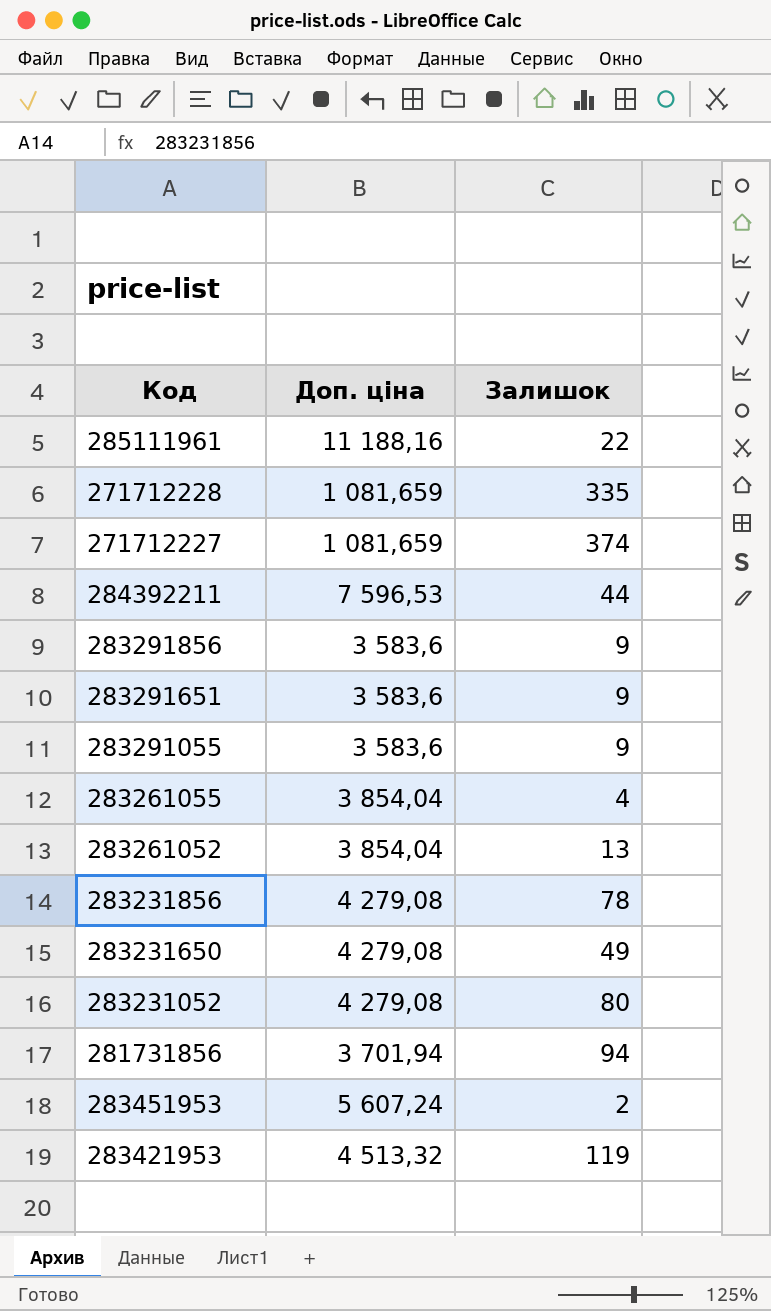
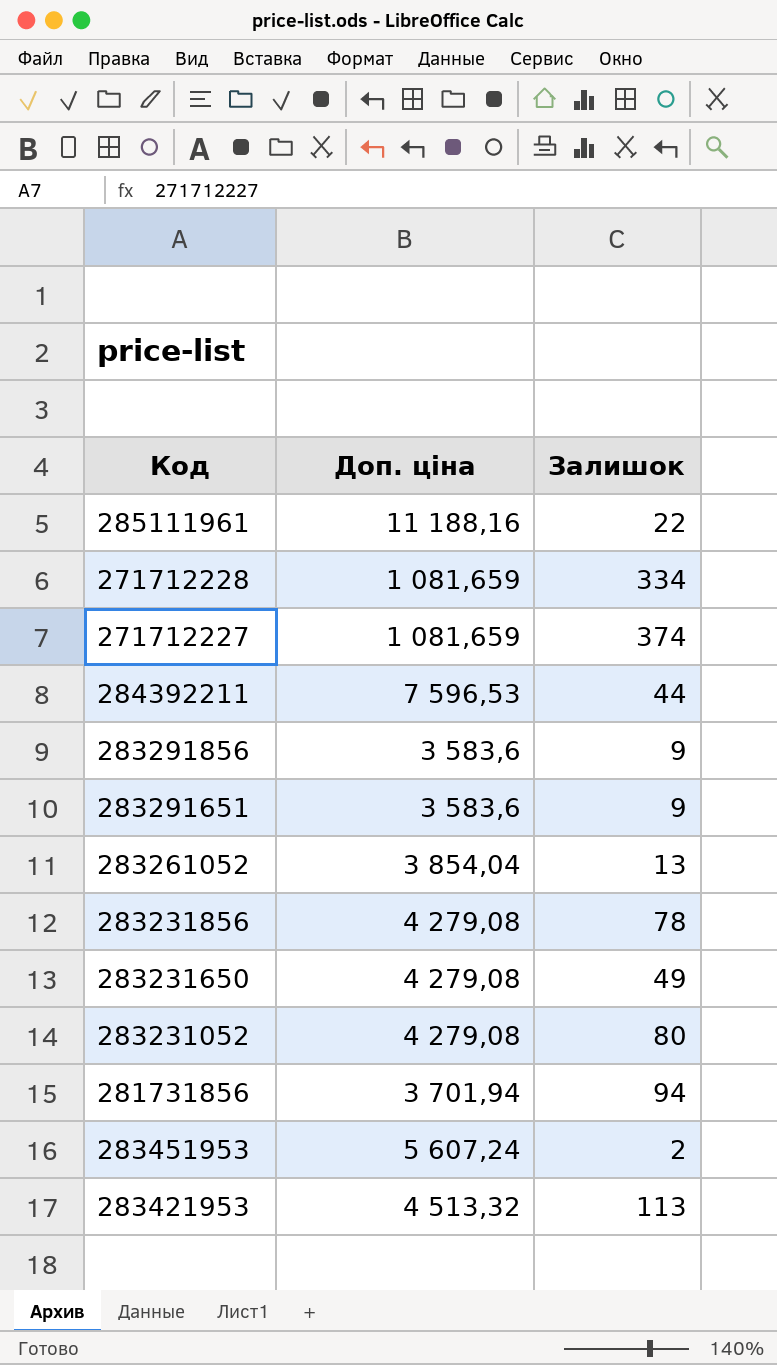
row 283291055: 3 583,6 | 9 -> none
row 283261055: 3 854,04 | 4 -> none
271712228 | Залишок: 335 -> 334
283421953 | Залишок: 119 -> 113

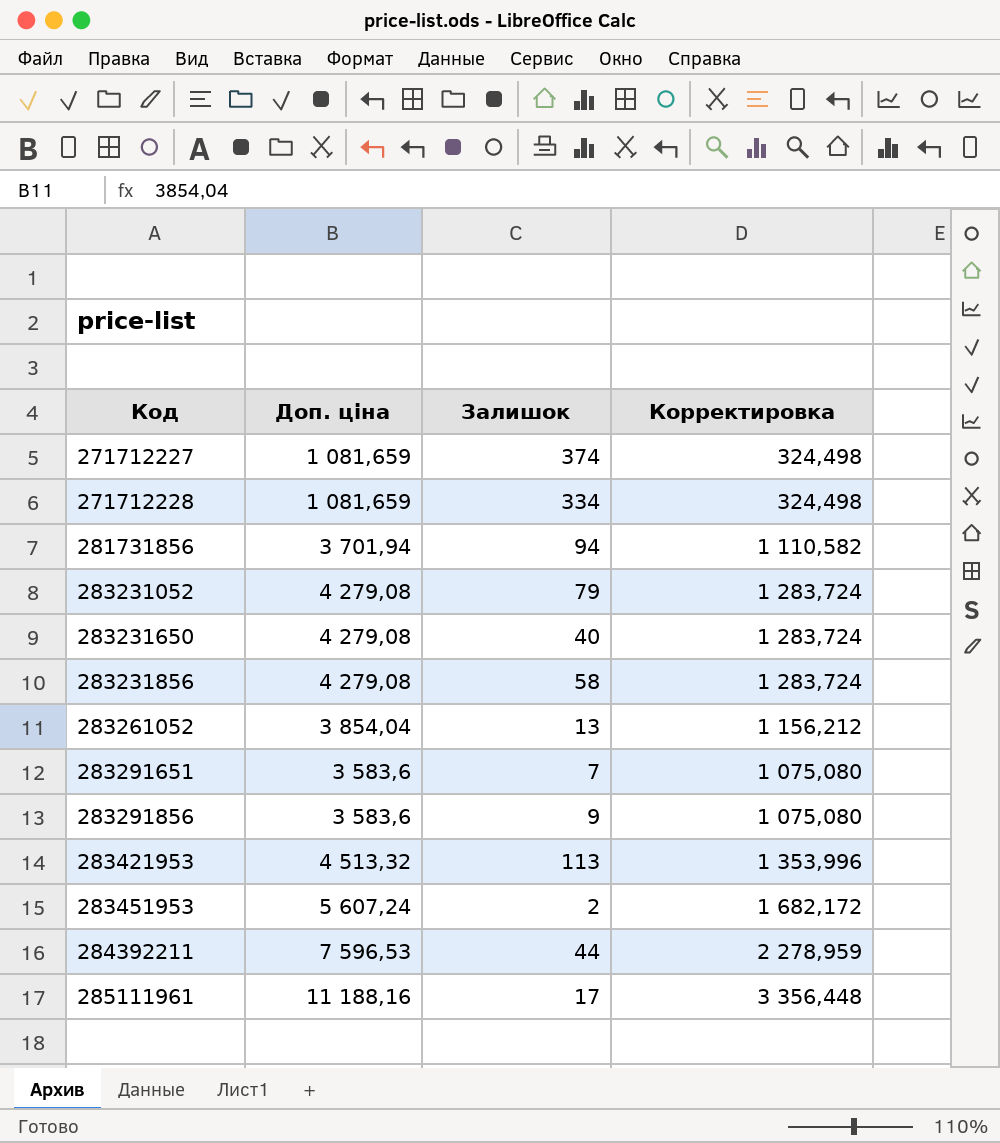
row order: none -> Код ascending
column Корректировка | formula: none -> [Доп. ціна] * 0,3
283231052 | Залишок: 80 -> 79
283231650 | Залишок: 49 -> 40
283231856 | Залишок: 78 -> 58
283291651 | Залишок: 9 -> 7
285111961 | Залишок: 22 -> 17

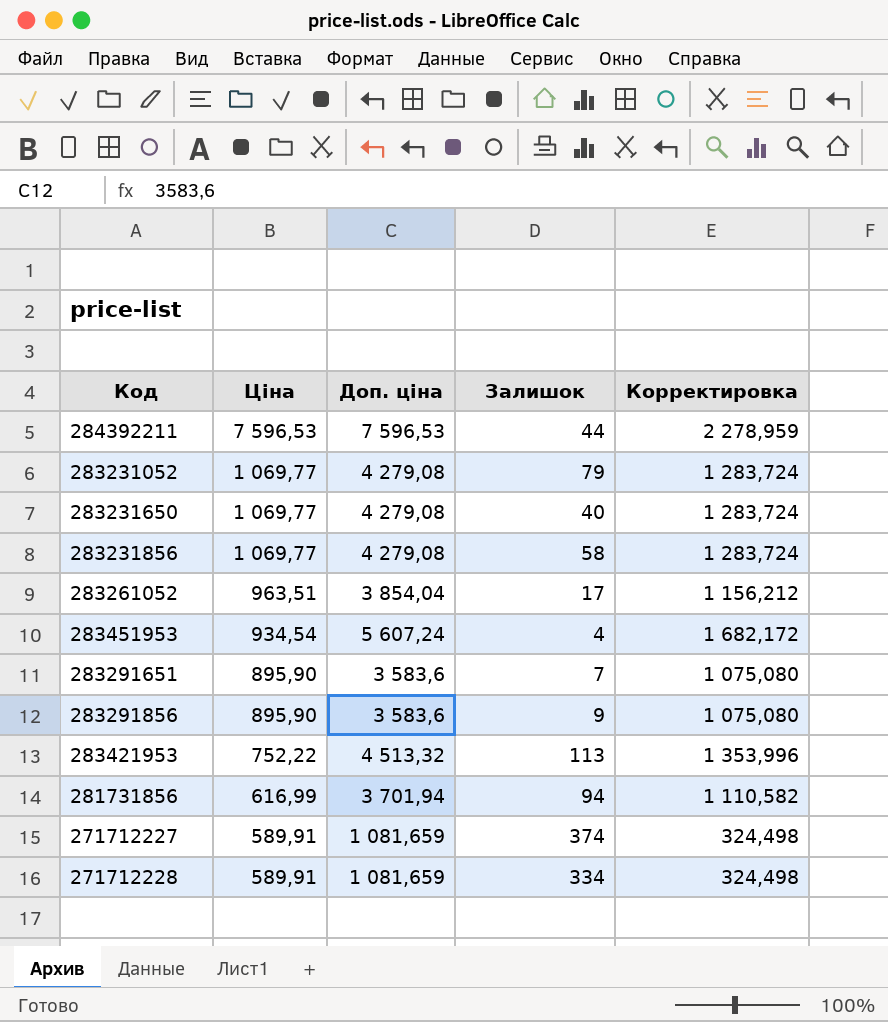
row order: Код ascending -> Ціна descending
column Ціна | position: none -> 2
row 285111961: 11 188,16 | 17 | 3 356,448 -> none
283261052 | Залишок: 13 -> 17
283451953 | Залишок: 2 -> 4

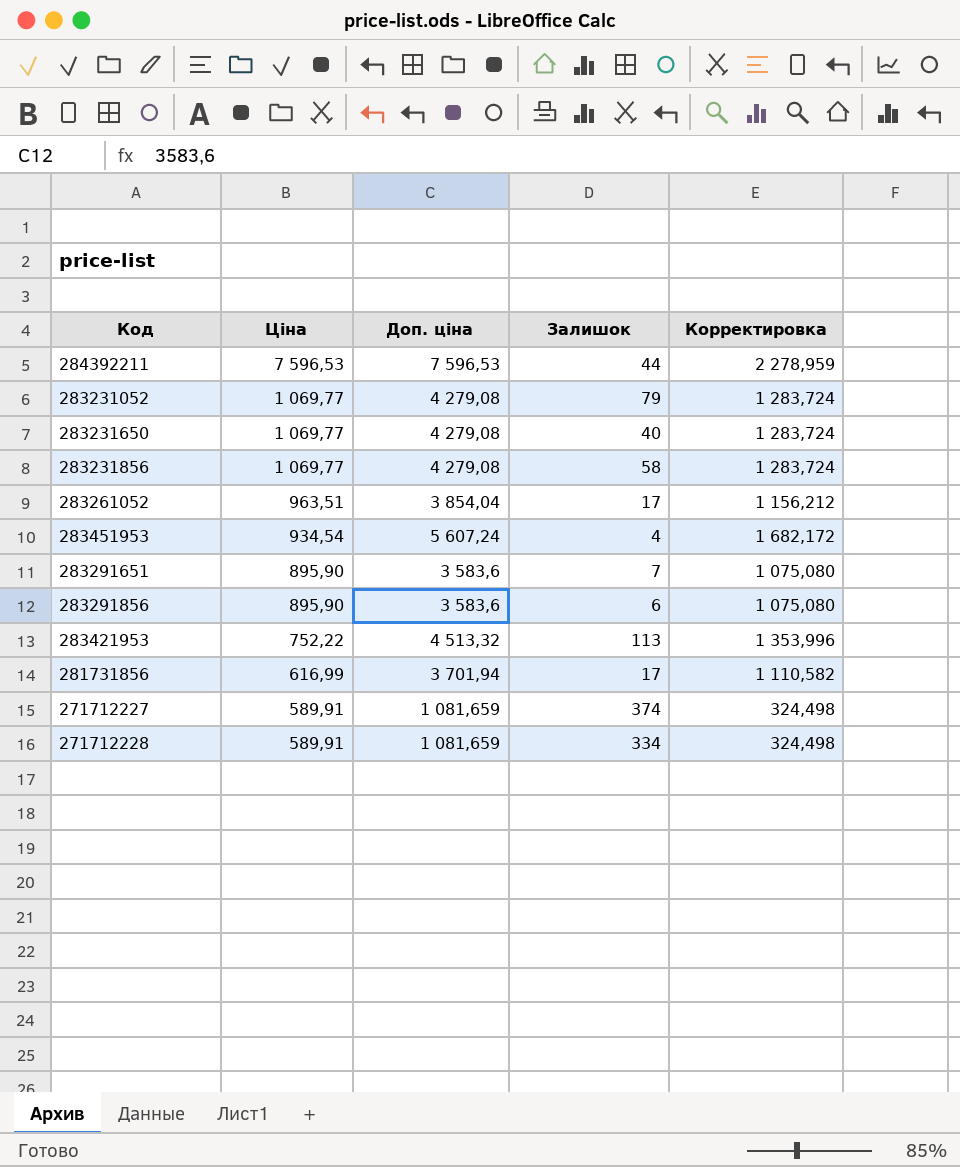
283291856 | Залишок: 9 -> 6
281731856 | Залишок: 94 -> 17

